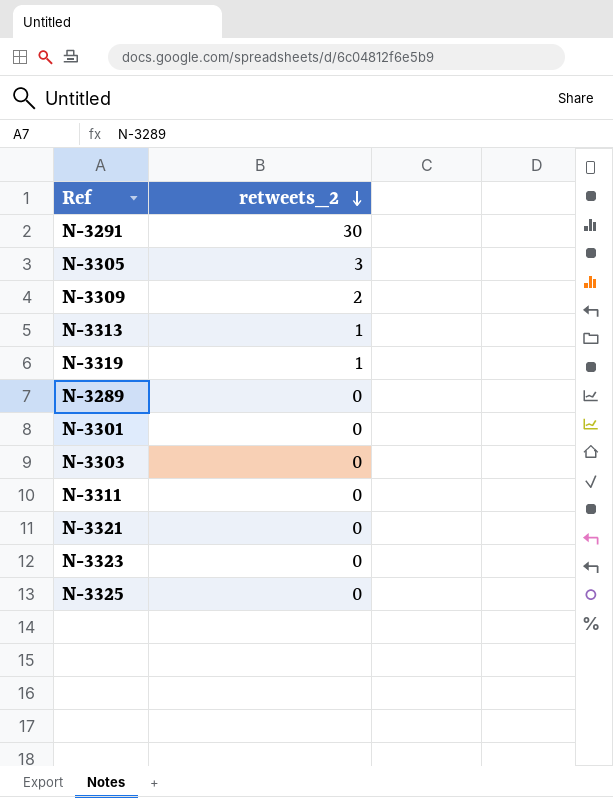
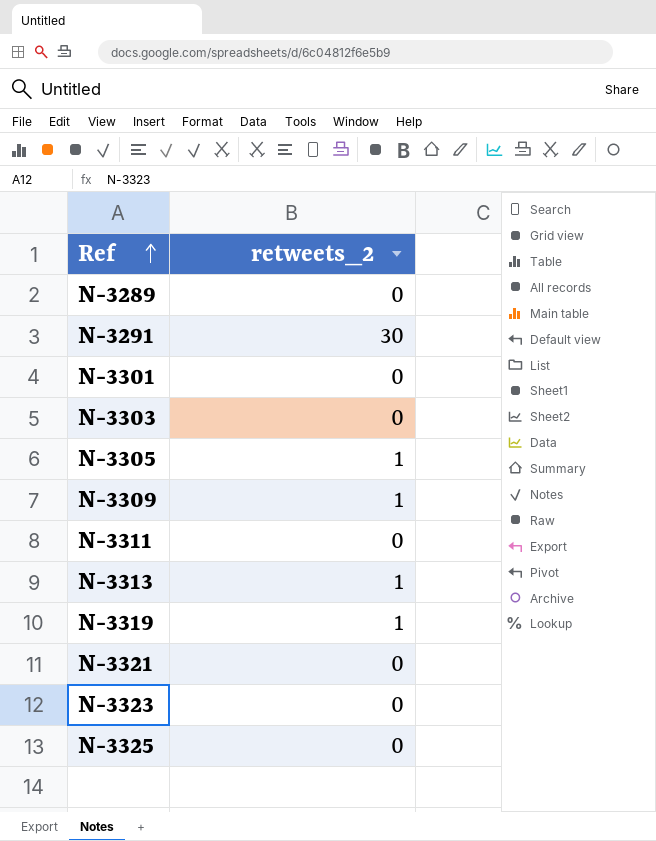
row order: retweets_2 descending -> Ref ascending
N-3305 | retweets_2: 3 -> 1
N-3309 | retweets_2: 2 -> 1

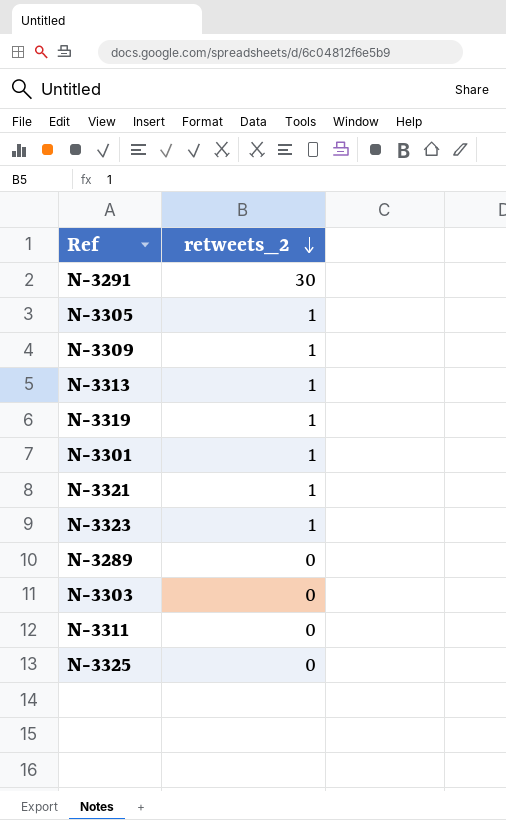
row order: Ref ascending -> retweets_2 descending
N-3301 | retweets_2: 0 -> 1
N-3321 | retweets_2: 0 -> 1
N-3323 | retweets_2: 0 -> 1

